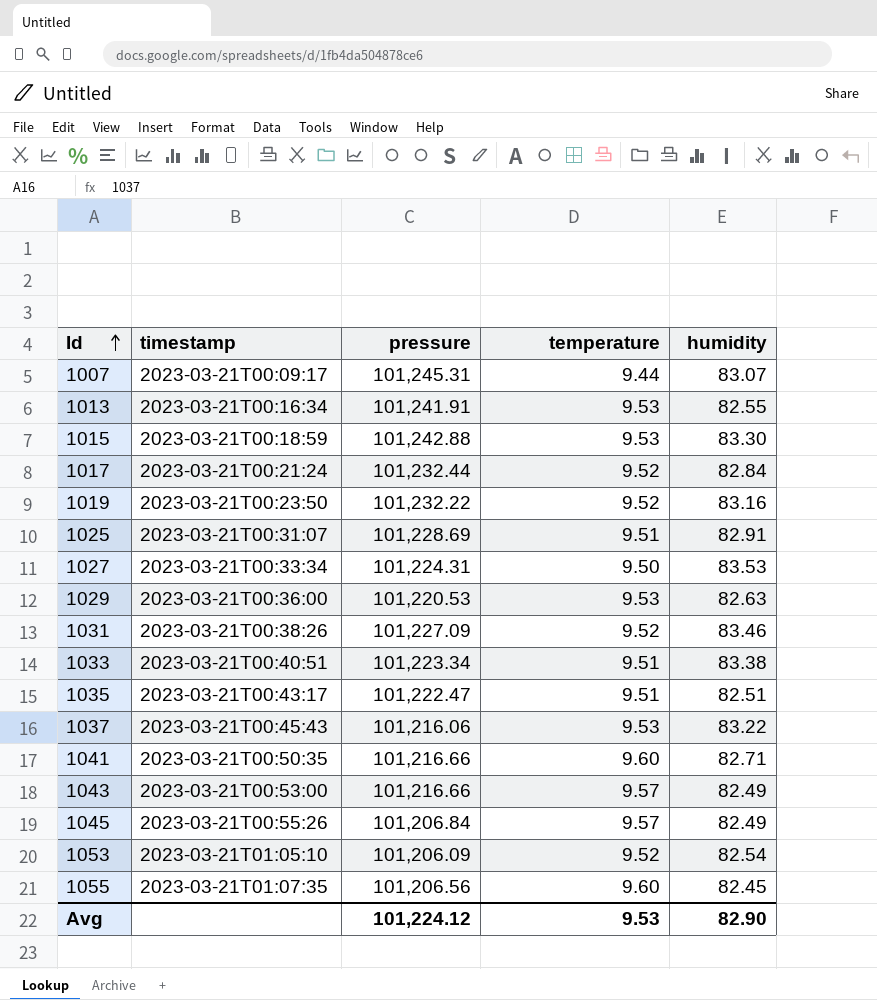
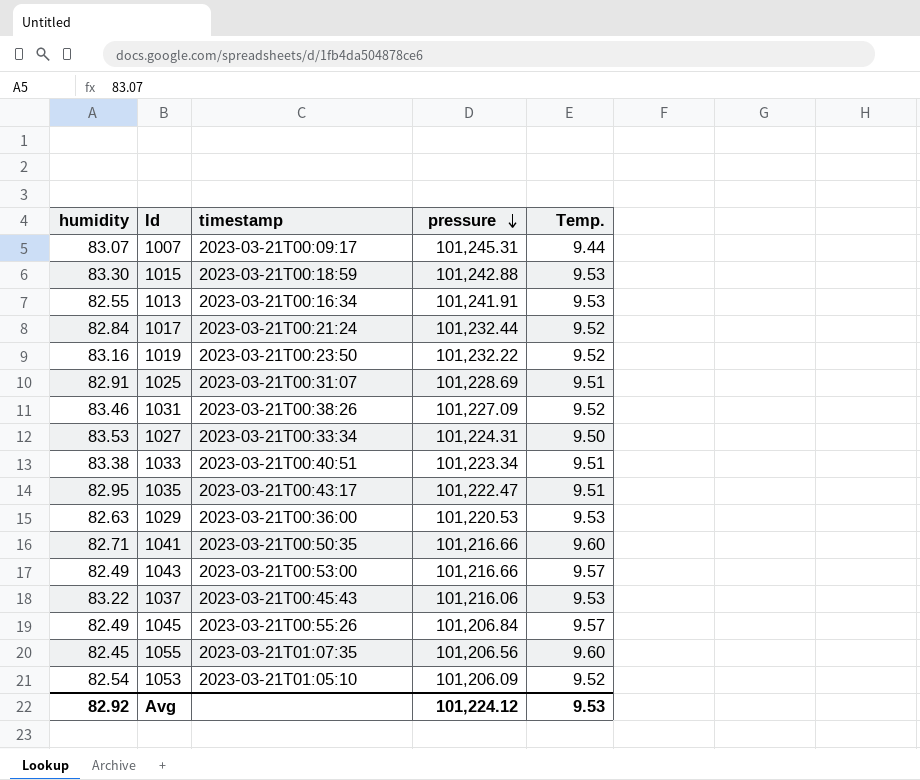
row order: Id ascending -> pressure descending
column humidity | position: 5 -> 1
column name: temperature -> Temp.
1035 | humidity: 82.51 -> 82.95
Avg | humidity: 82.90 -> 82.92

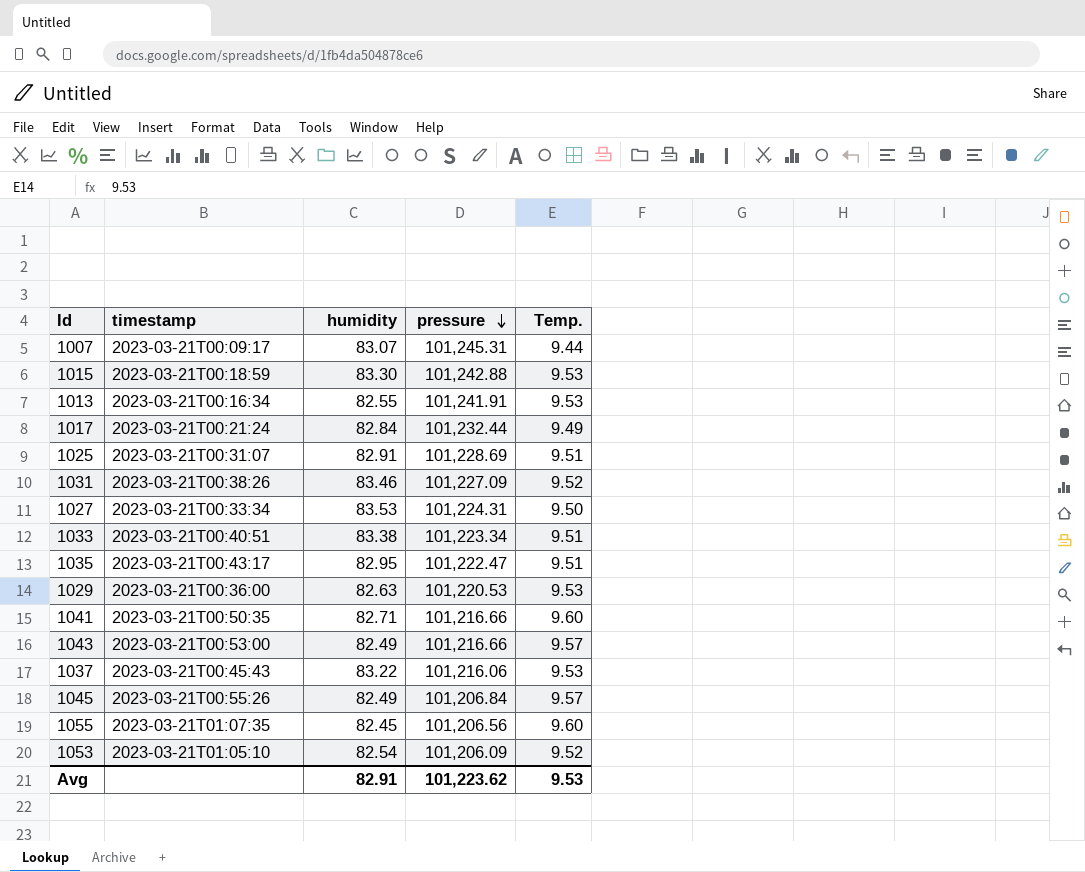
column humidity | position: 1 -> 3
row 1019: 83.16 | 2023-03-21T00:23:50 | 101,232.22 | 9.52 -> none
1017 | Temp.: 9.52 -> 9.49
Avg | humidity: 82.92 -> 82.91
Avg | pressure: 101,224.12 -> 101,223.62

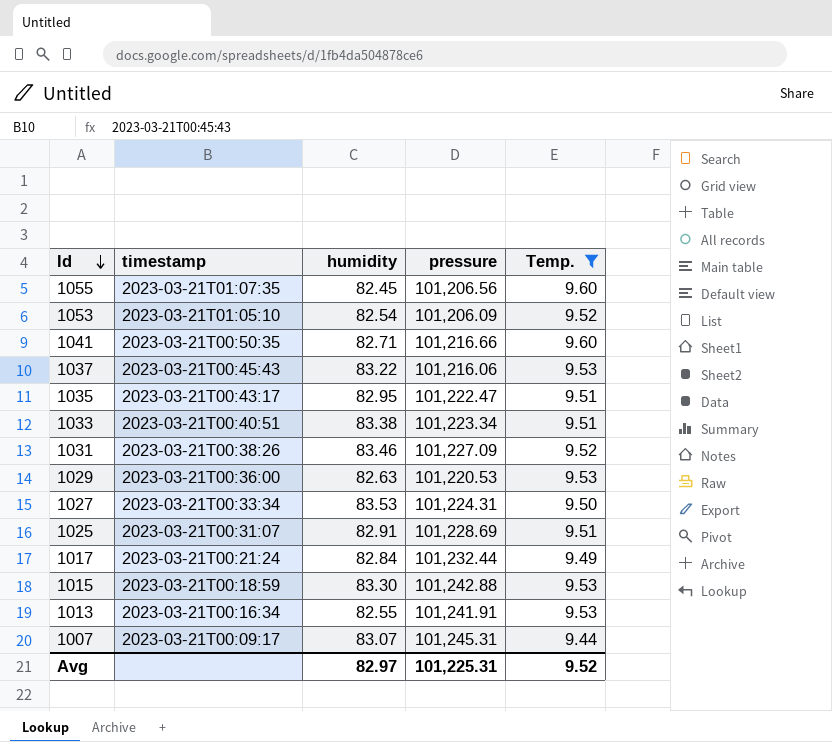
filter: none -> Temp. != 9.57
row order: pressure descending -> Id descending
Avg | humidity: 82.91 -> 82.97
Avg | pressure: 101,223.62 -> 101,225.31
Avg | Temp.: 9.53 -> 9.52

